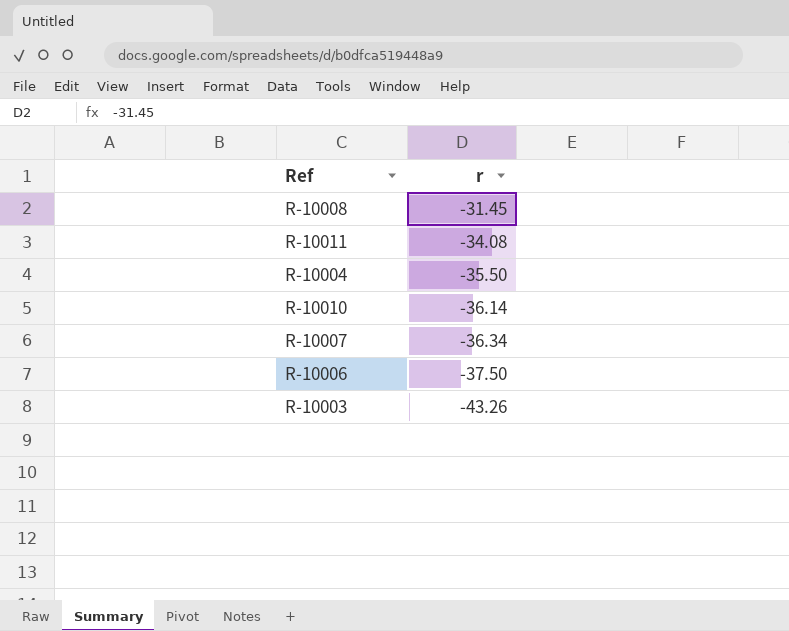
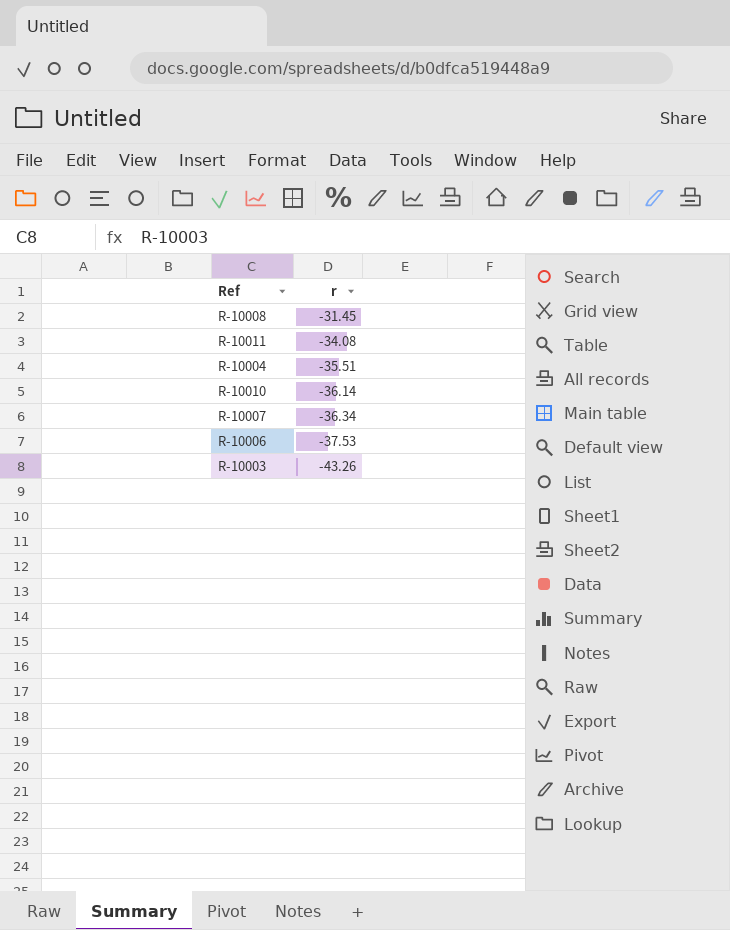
R-10004 | r: -35.50 -> -35.51
R-10006 | r: -37.50 -> -37.53

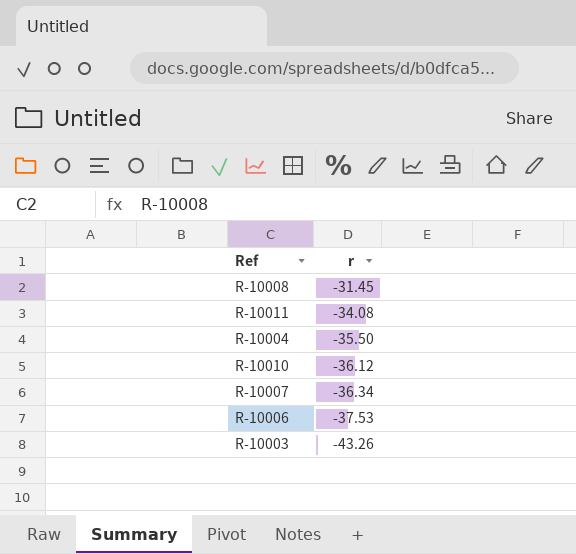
R-10004 | r: -35.51 -> -35.50
R-10010 | r: -36.14 -> -36.12

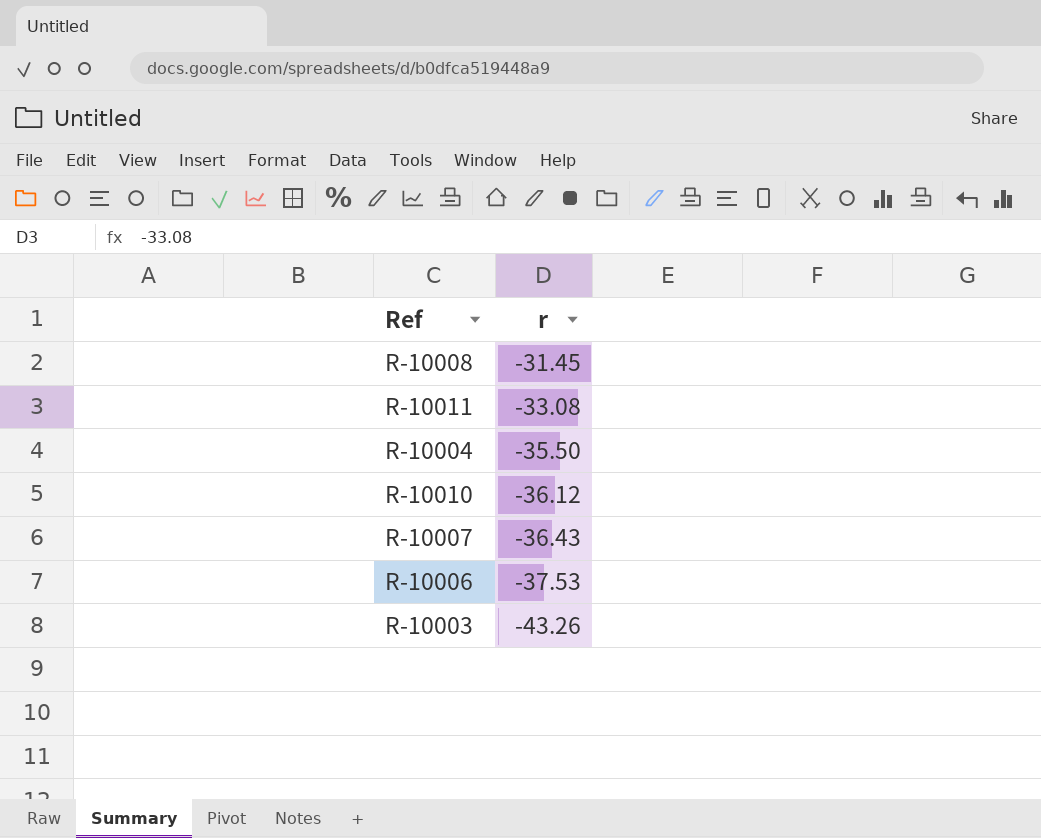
R-10011 | r: -34.08 -> -33.08
R-10007 | r: -36.34 -> -36.43

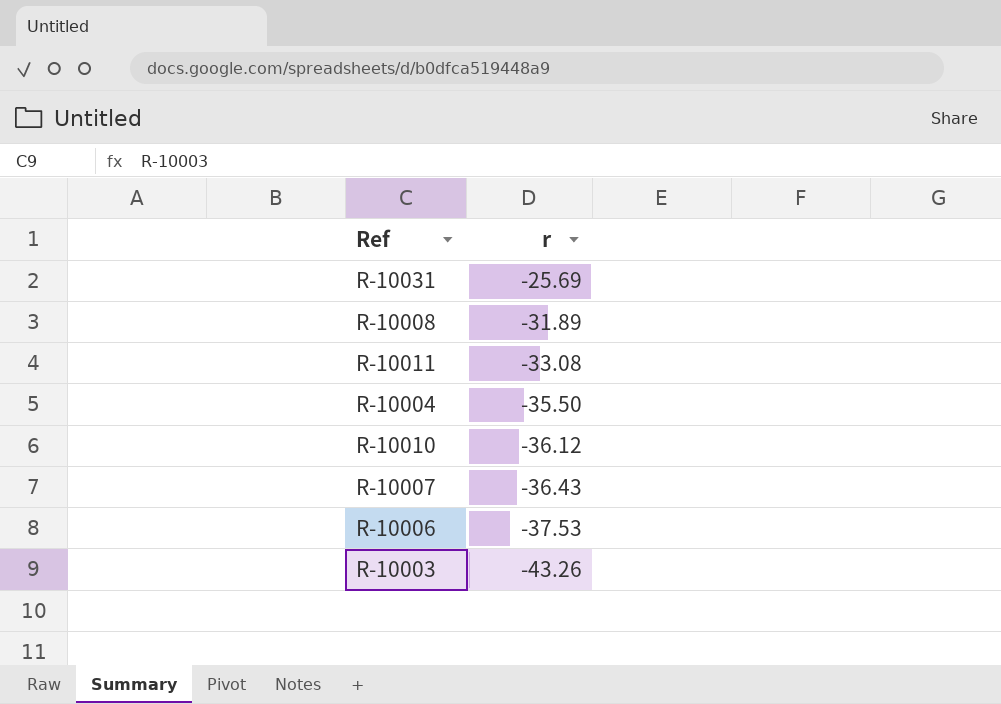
row R-10031: none -> -25.69
R-10008 | r: -31.45 -> -31.89

